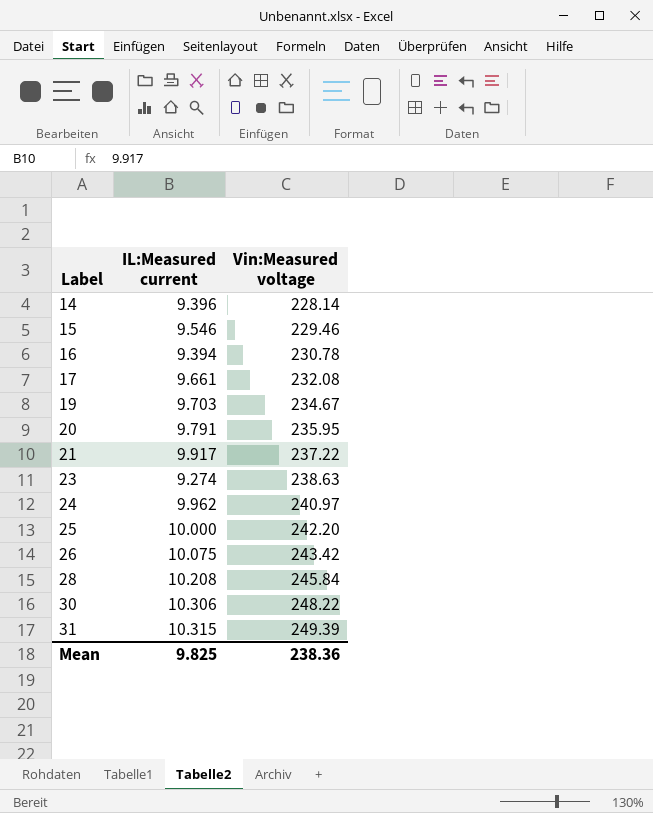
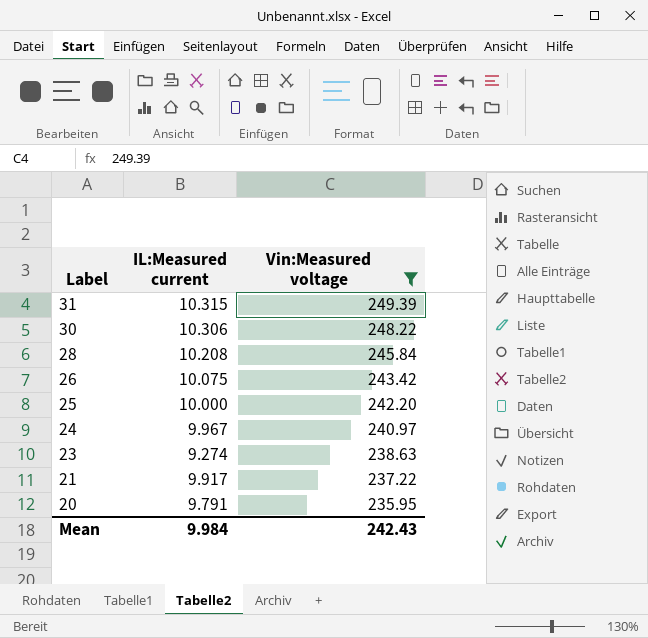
filter: none -> Vin:Measured voltage >= 235.95
row order: Label ascending -> Label descending
24 | IL:Measured current: 9.962 -> 9.967
Mean | IL:Measured current: 9.825 -> 9.984
Mean | Vin:Measured voltage: 238.36 -> 242.43

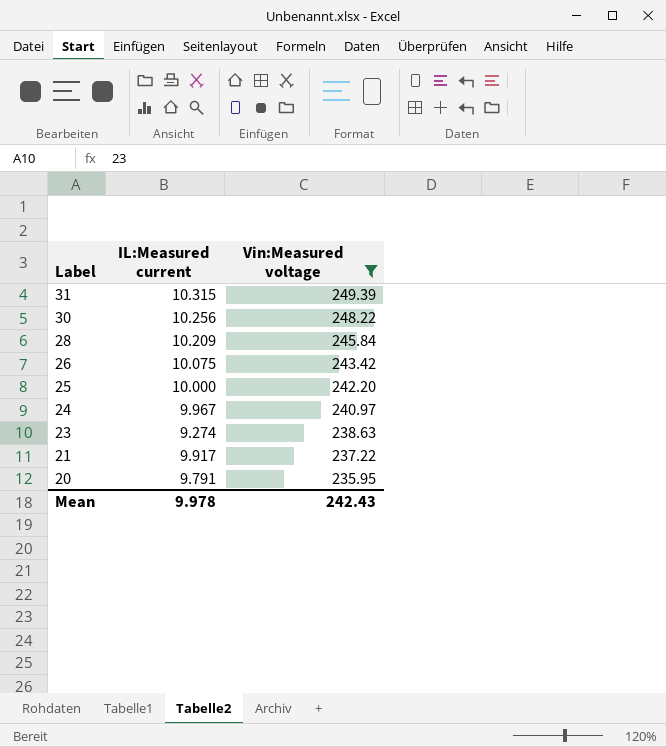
30 | IL:Measured current: 10.306 -> 10.256
28 | IL:Measured current: 10.208 -> 10.209
Mean | IL:Measured current: 9.984 -> 9.978

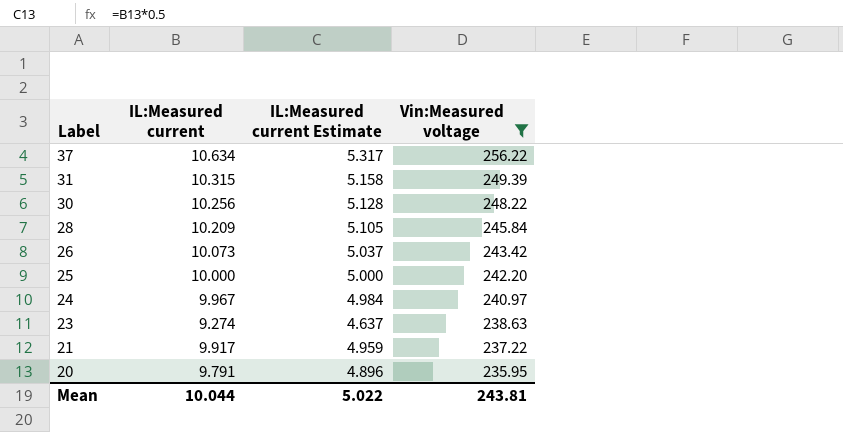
column IL:Measured current Estimate | formula: none -> [IL:Measured current] * 0.5
row 37: none -> 10.634 | 5.317 | 256.22
26 | IL:Measured current: 10.075 -> 10.073
Mean | IL:Measured current: 9.978 -> 10.044
Mean | Vin:Measured voltage: 242.43 -> 243.81

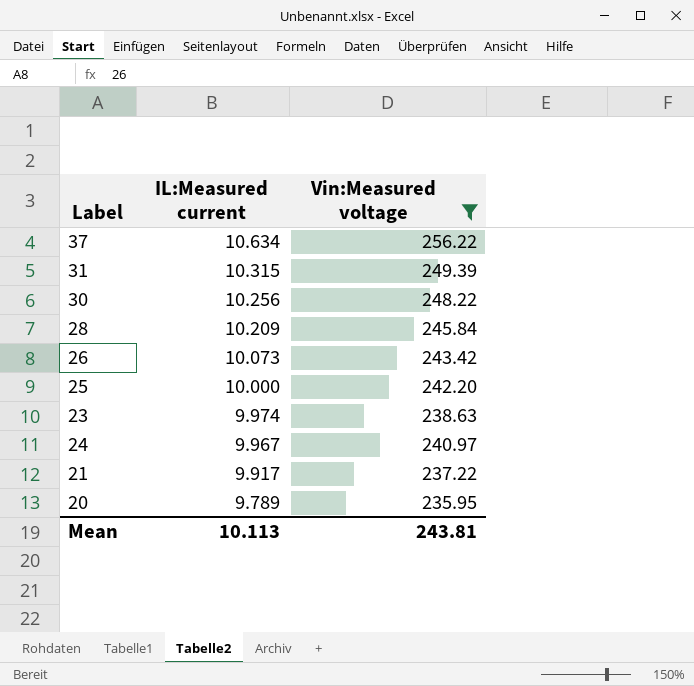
row order: Label descending -> IL:Measured current descending
column IL:Measured current Estimate | formula: [IL:Measured current] * 0.5 -> none
23 | IL:Measured current: 9.274 -> 9.974
20 | IL:Measured current: 9.791 -> 9.789
Mean | IL:Measured current: 10.044 -> 10.113

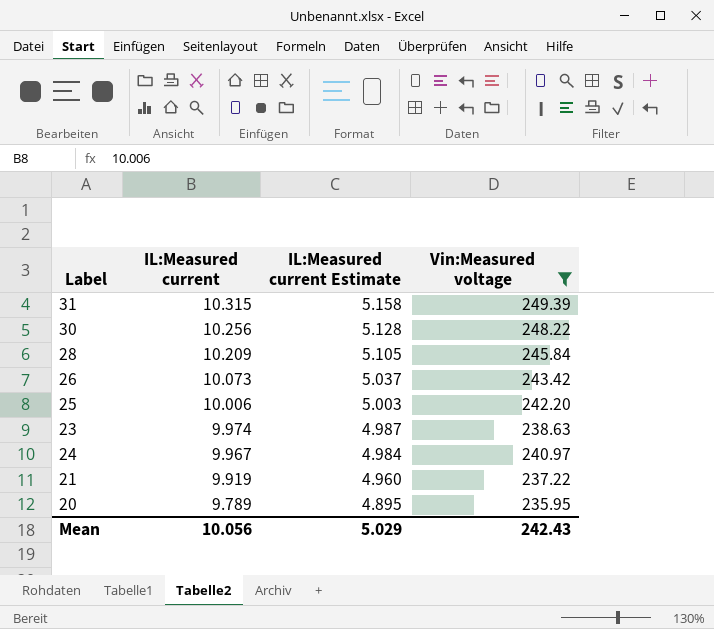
column IL:Measured current Estimate | formula: none -> [IL:Measured current] * 0.5
row 37: 10.634 | 256.22 -> none
25 | IL:Measured current: 10.000 -> 10.006
21 | IL:Measured current: 9.917 -> 9.919
Mean | IL:Measured current: 10.113 -> 10.056
Mean | Vin:Measured voltage: 243.81 -> 242.43

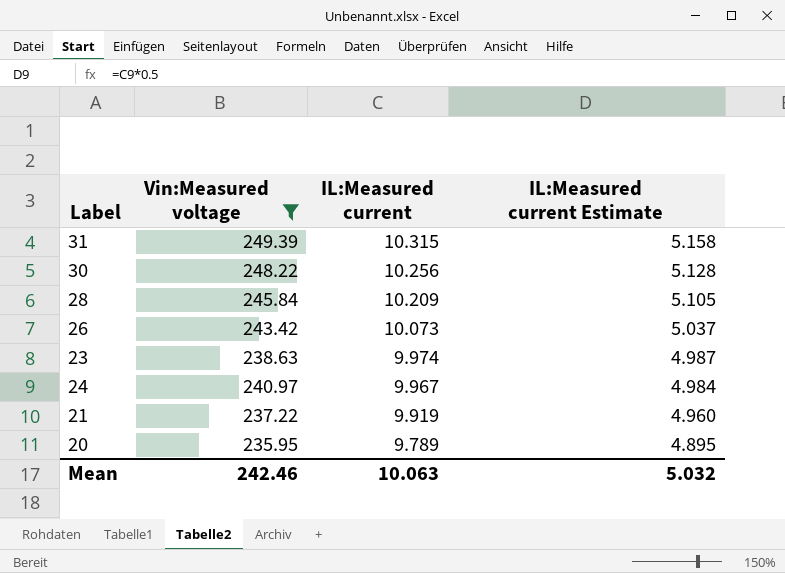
column Vin:Measured voltage | position: 4 -> 2
row 25: 10.006 | 5.003 | 242.20 -> none
Mean | Vin:Measured voltage: 242.43 -> 242.46
Mean | IL:Measured current: 10.056 -> 10.063
Mean | IL:Measured current Estimate: 5.029 -> 5.032

